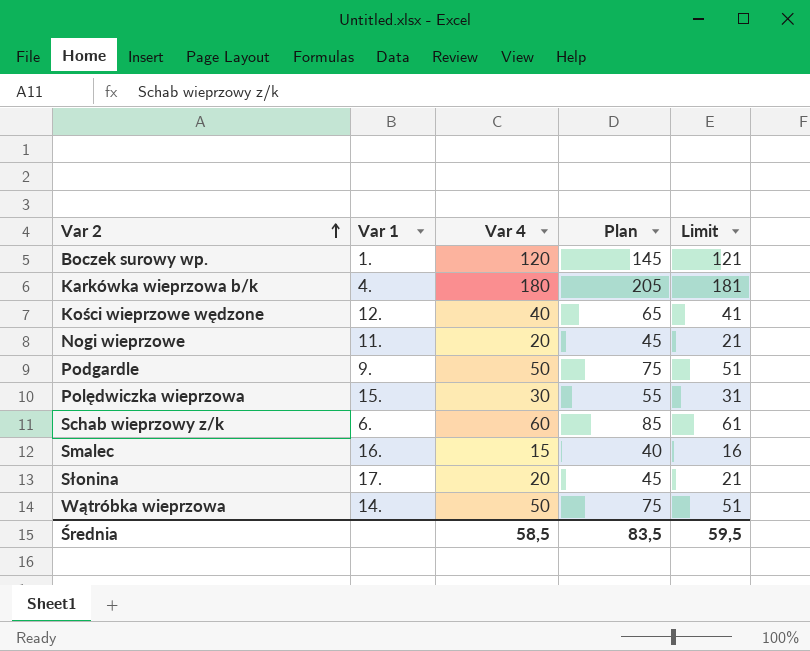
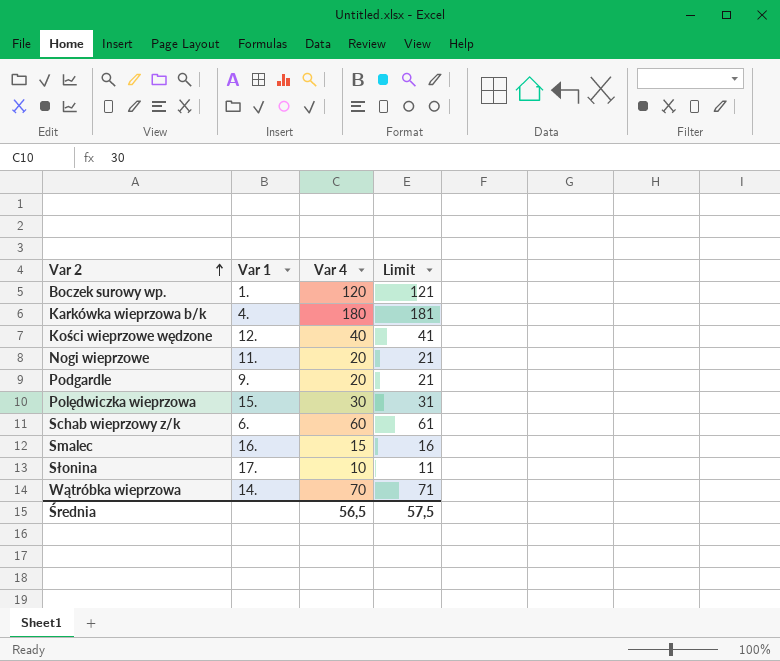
column Plan | formula: [Var 4] + 25 -> none
Podgardle | Var 4: 50 -> 20
Podgardle | Limit: 51 -> 21
Słonina | Var 4: 20 -> 10
Słonina | Limit: 21 -> 11
Wątróbka wieprzowa | Var 4: 50 -> 70
Wątróbka wieprzowa | Limit: 51 -> 71
Średnia | Var 4: 58,5 -> 56,5
Średnia | Limit: 59,5 -> 57,5

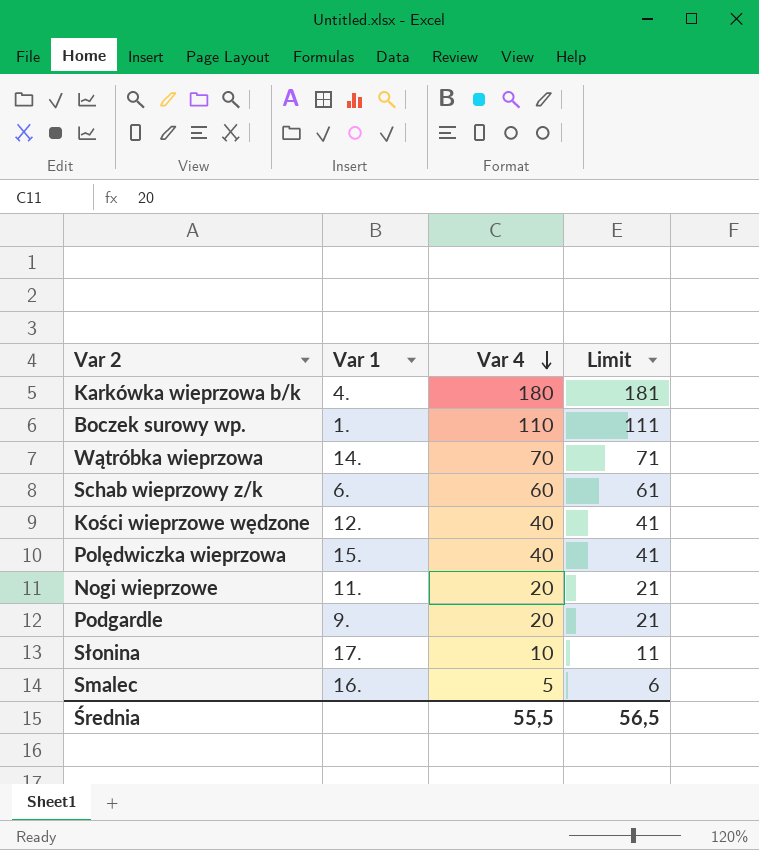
row order: Var 2 ascending -> Var 4 descending
Boczek surowy wp. | Var 4: 120 -> 110
Boczek surowy wp. | Limit: 121 -> 111
Polędwiczka wieprzowa | Var 4: 30 -> 40
Polędwiczka wieprzowa | Limit: 31 -> 41
Smalec | Var 4: 15 -> 5
Smalec | Limit: 16 -> 6
Średnia | Var 4: 56,5 -> 55,5
Średnia | Limit: 57,5 -> 56,5

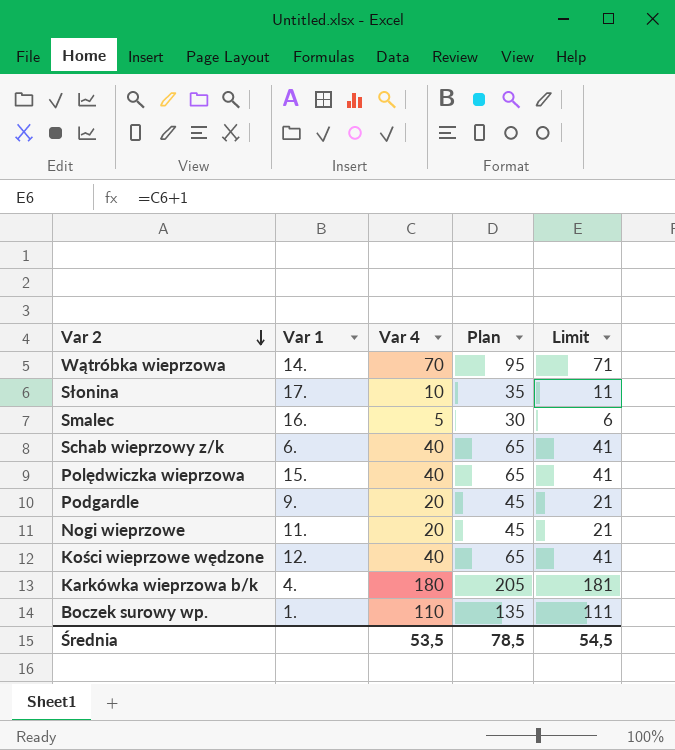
row order: Var 4 descending -> Var 2 descending
column Plan | formula: none -> [Var 4] + 25
Schab wieprzowy z/k | Var 4: 60 -> 40
Schab wieprzowy z/k | Limit: 61 -> 41
Średnia | Var 4: 55,5 -> 53,5
Średnia | Limit: 56,5 -> 54,5

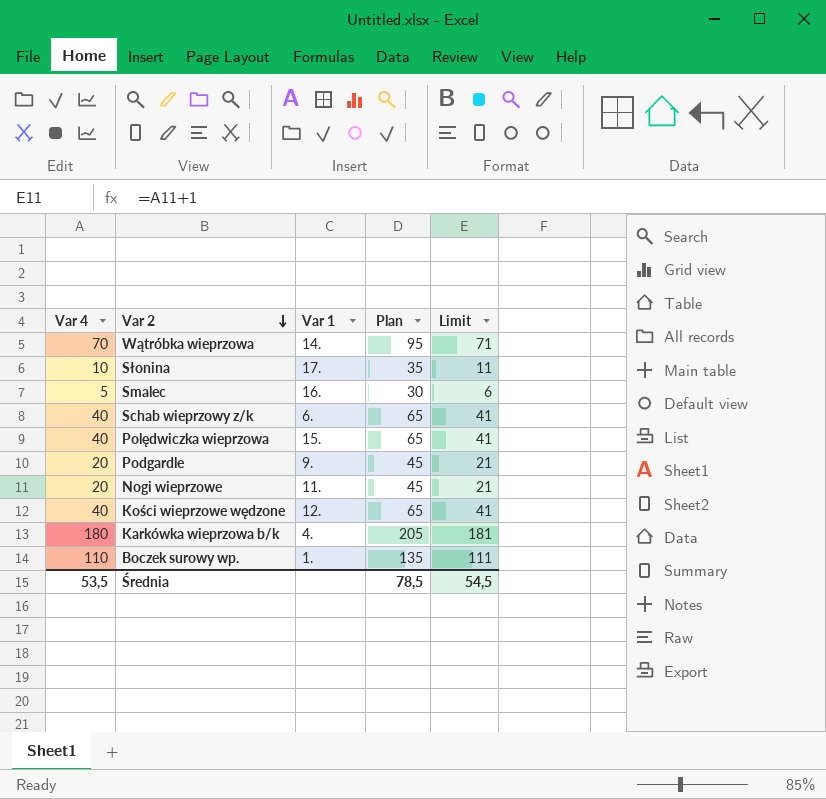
column Var 4 | position: 3 -> 1

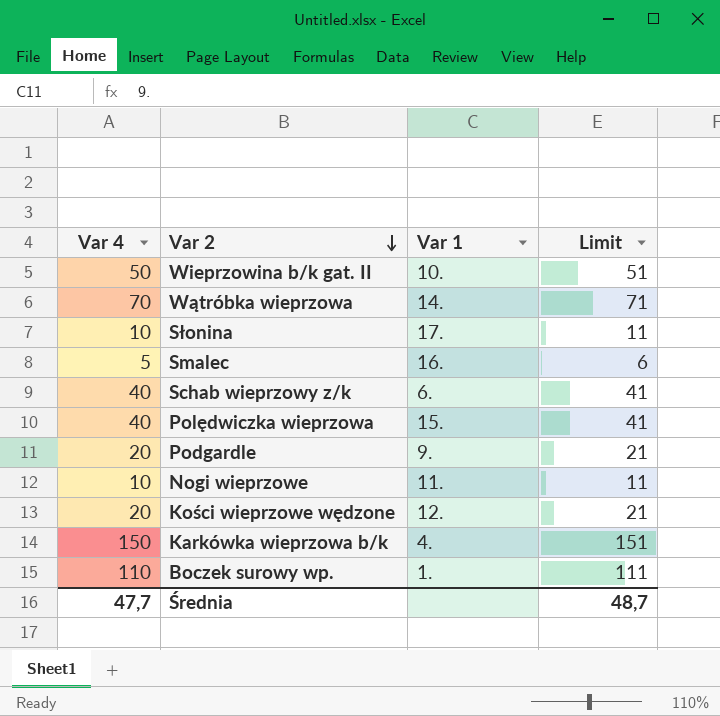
column Plan | formula: [Var 4] + 25 -> none
row Wieprzowina b/k gat. II: none -> 50 | 10. | 51
Nogi wieprzowe | Var 4: 20 -> 10
Nogi wieprzowe | Limit: 21 -> 11
Kości wieprzowe wędzone | Var 4: 40 -> 20
Kości wieprzowe wędzone | Limit: 41 -> 21
Karkówka wieprzowa b/k | Var 4: 180 -> 150
Karkówka wieprzowa b/k | Limit: 181 -> 151
Średnia | Var 4: 53,5 -> 47,7
Średnia | Limit: 54,5 -> 48,7

